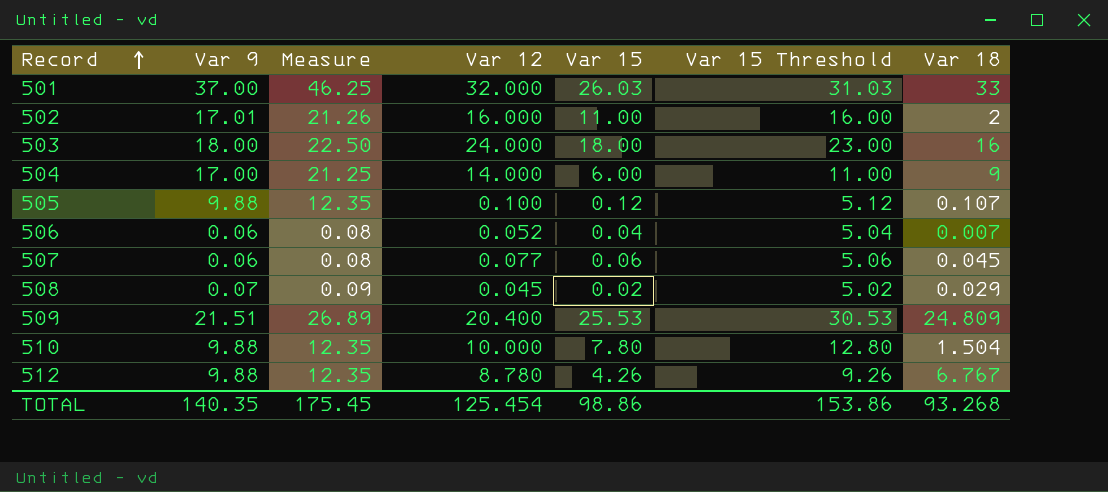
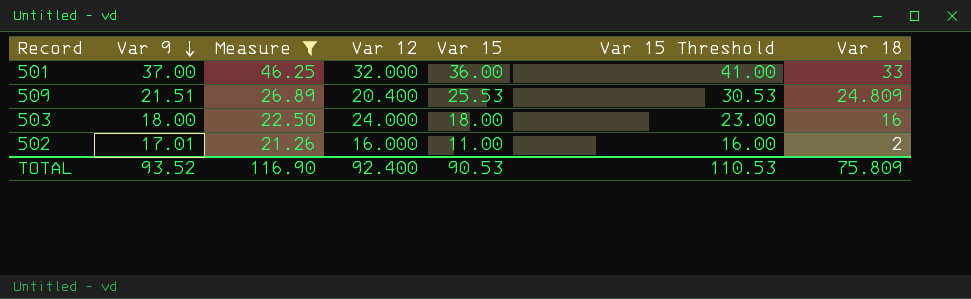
filter: none -> Measure >= 21.26
row order: Record ascending -> Var 9 descending
501 | Var 15: 26.03 -> 36.00
501 | Var 15 Threshold: 31.03 -> 41.00
TOTAL | Var 9: 140.35 -> 93.52
TOTAL | Measure: 175.45 -> 116.90
TOTAL | Var 12: 125.454 -> 92.400
TOTAL | Var 15: 98.86 -> 90.53
TOTAL | Var 15 Threshold: 153.86 -> 110.53
TOTAL | Var 18: 93.268 -> 75.809

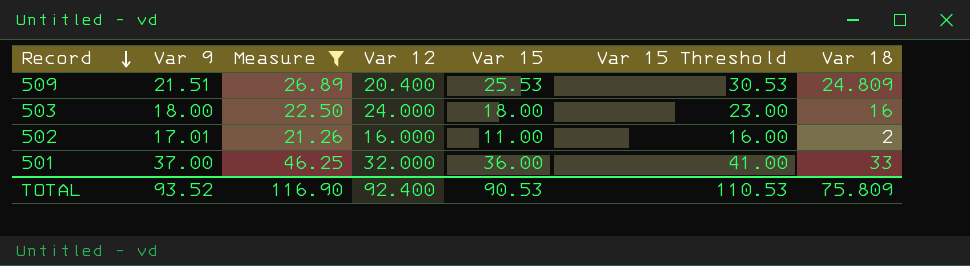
row order: Var 9 descending -> Record descending

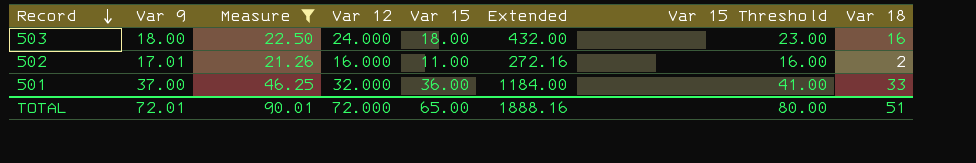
column Extended | formula: none -> [Var 9] * [Var 12]
row 509: 21.51 | 26.89 | 20.400 | 25.53 | 30.53 | 24.809 -> none
TOTAL | Var 9: 93.52 -> 72.01
TOTAL | Measure: 116.90 -> 90.01
TOTAL | Var 12: 92.400 -> 72.000
TOTAL | Var 15: 90.53 -> 65.00
TOTAL | Var 15 Threshold: 110.53 -> 80.00
TOTAL | Var 18: 75.809 -> 51

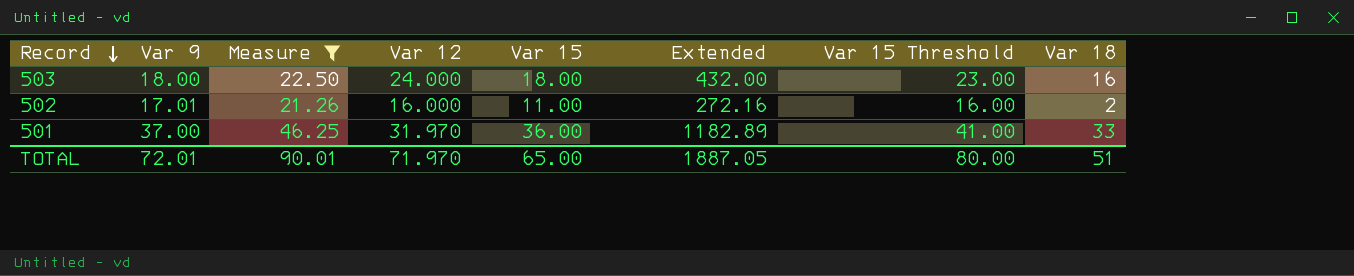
501 | Var 12: 32.000 -> 31.970
501 | Extended: 1184.00 -> 1182.89
TOTAL | Var 12: 72.000 -> 71.970
TOTAL | Extended: 1888.16 -> 1887.05

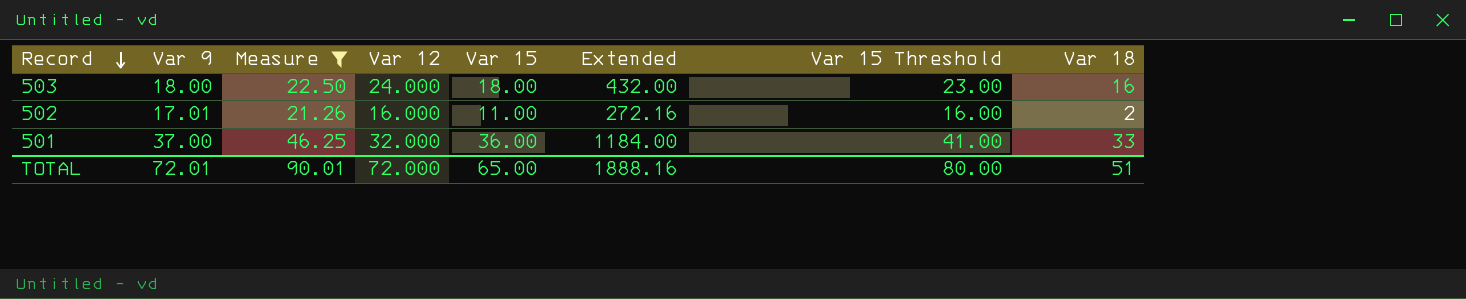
501 | Var 12: 31.970 -> 32.000
501 | Extended: 1182.89 -> 1184.00
TOTAL | Var 12: 71.970 -> 72.000
TOTAL | Extended: 1887.05 -> 1888.16

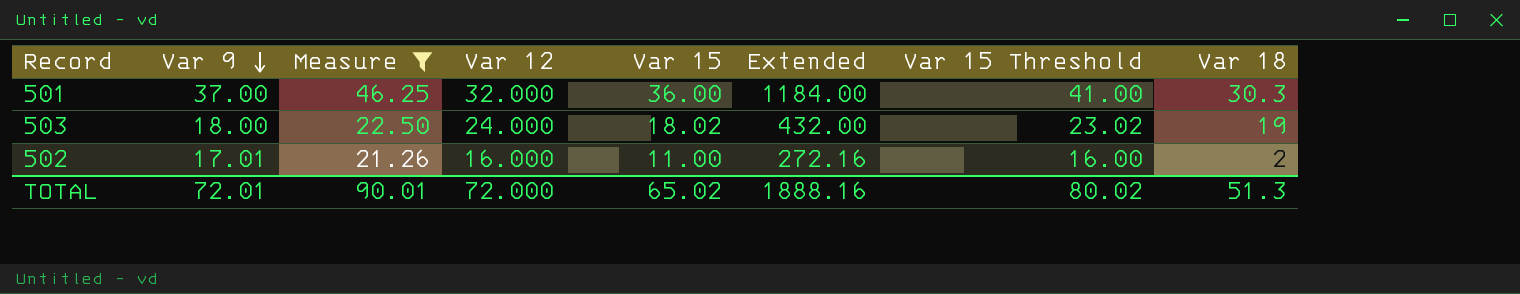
row order: Record descending -> Var 9 descending
501 | Var 18: 33 -> 30.3
503 | Var 15: 18.00 -> 18.02
503 | Var 15 Threshold: 23.00 -> 23.02
503 | Var 18: 16 -> 19
TOTAL | Var 15: 65.00 -> 65.02
TOTAL | Var 15 Threshold: 80.00 -> 80.02
TOTAL | Var 18: 51 -> 51.3

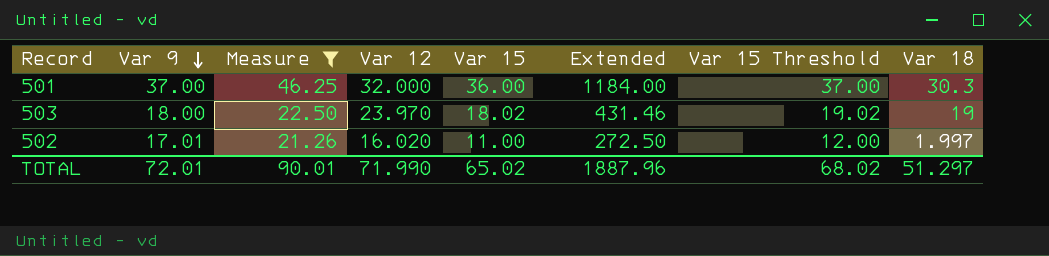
column Var 15 Threshold | formula: [Var 15] + 5 -> [Var 15] + 1
503 | Var 12: 24.000 -> 23.970
503 | Extended: 432.00 -> 431.46
502 | Var 12: 16.000 -> 16.020
502 | Extended: 272.16 -> 272.50
502 | Var 18: 2 -> 1.997
TOTAL | Var 12: 72.000 -> 71.990
TOTAL | Extended: 1888.16 -> 1887.96
TOTAL | Var 15 Threshold: 80.02 -> 68.02
TOTAL | Var 18: 51.3 -> 51.297

